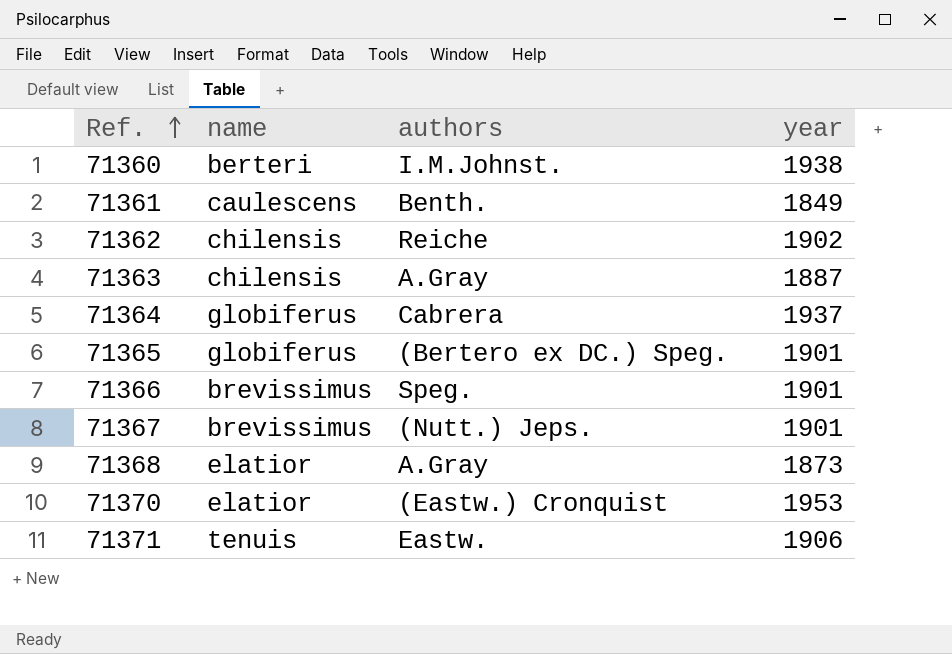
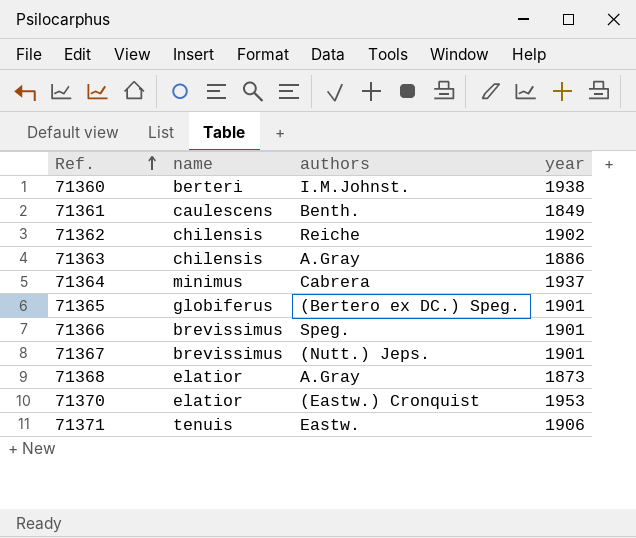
71363 | year: 1887 -> 1886
71364 | name: globiferus -> minimus

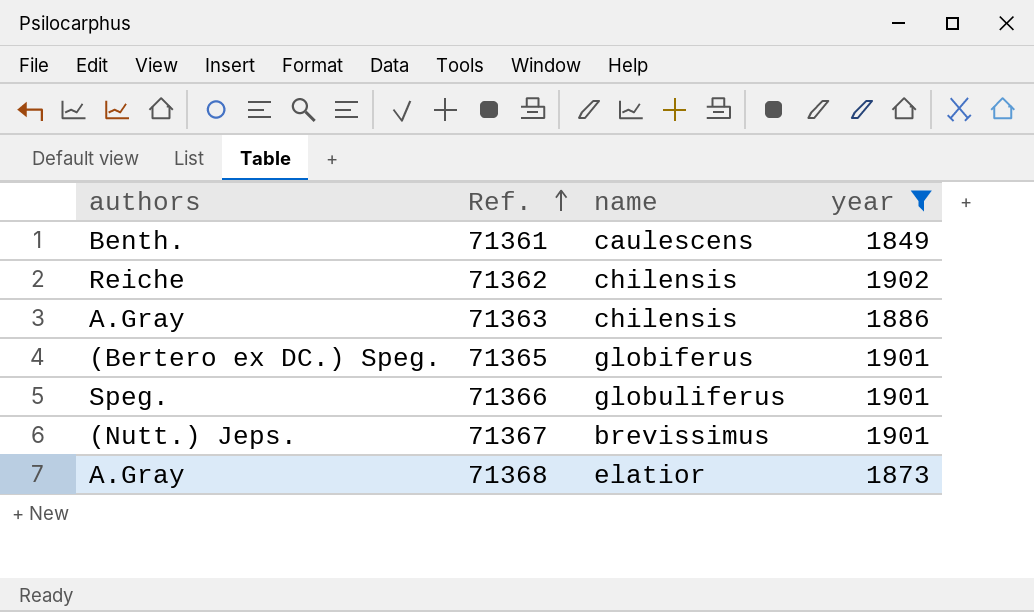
filter: none -> year <= 1902
column authors | position: 3 -> 1
71366 | name: brevissimus -> globuliferus

